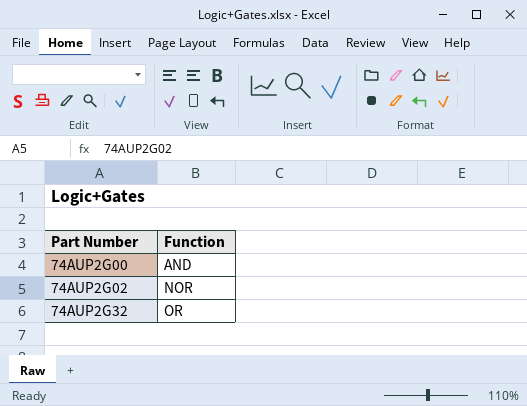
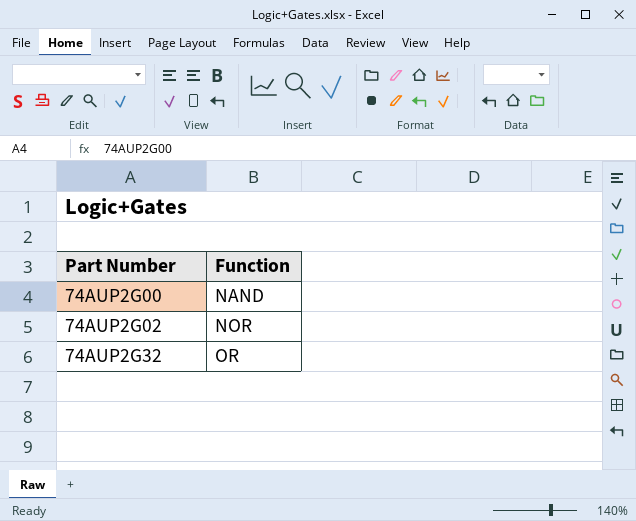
74AUP2G00 | Function: AND -> NAND

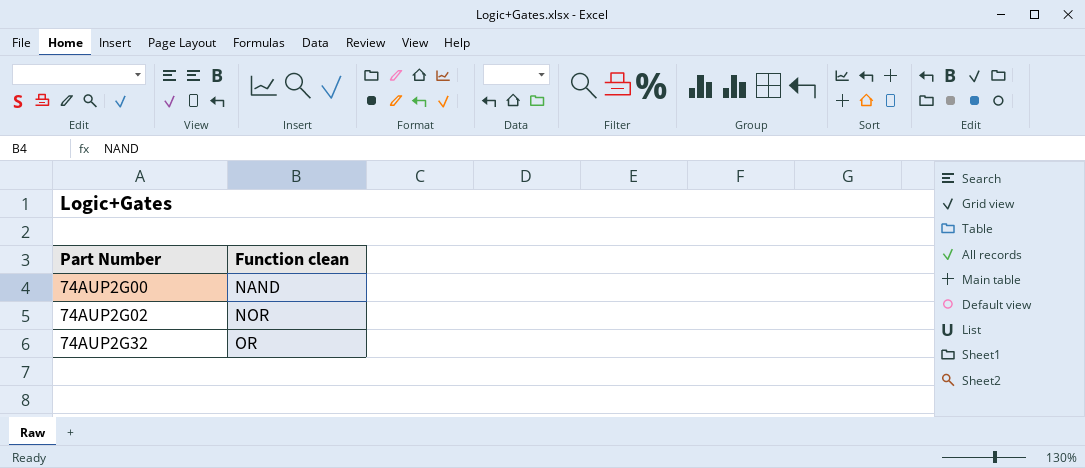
column name: Function -> Function clean

